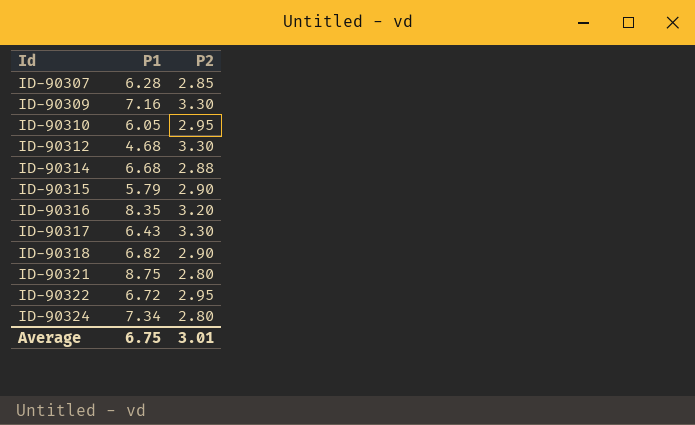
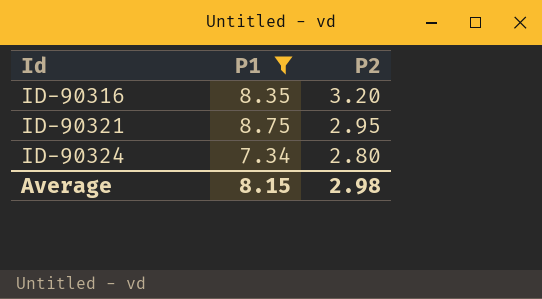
filter: none -> P1 >= 7.34
ID-90321 | P2: 2.80 -> 2.95
Average | P1: 6.75 -> 8.15
Average | P2: 3.01 -> 2.98

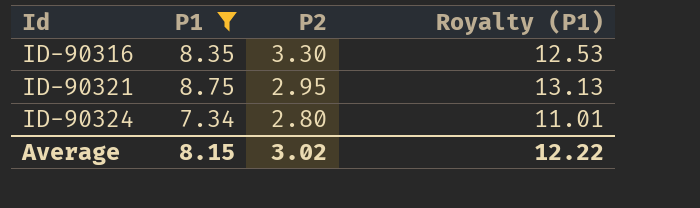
column Royalty (P1) | formula: none -> [P1] * 1.5
ID-90316 | P2: 3.20 -> 3.30
Average | P2: 2.98 -> 3.02

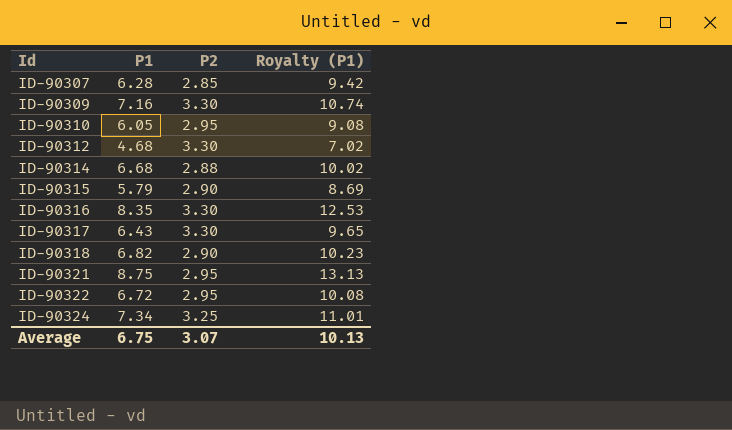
filter: P1 >= 7.34 -> none
ID-90324 | P2: 2.80 -> 3.25
Average | P1: 8.15 -> 6.75
Average | P2: 3.02 -> 3.07
Average | Royalty (P1): 12.22 -> 10.13

